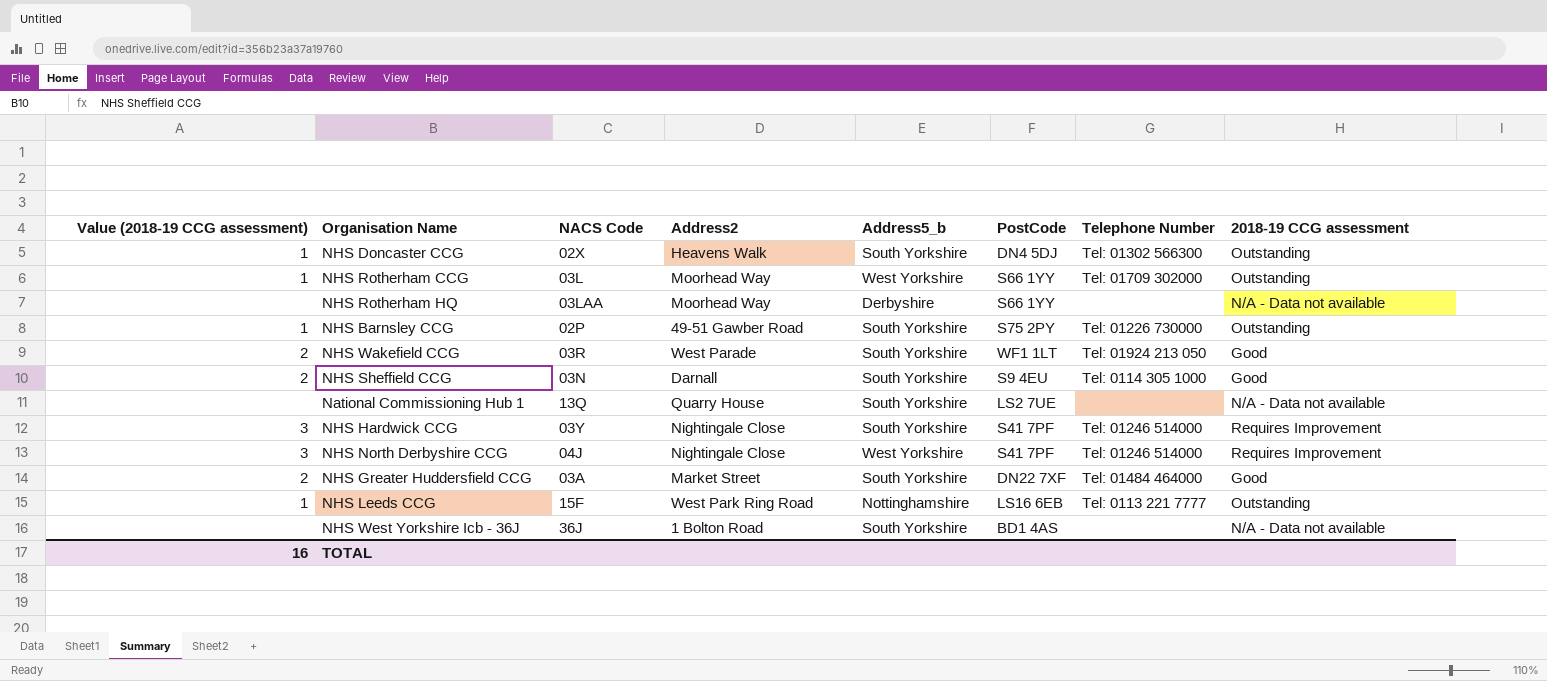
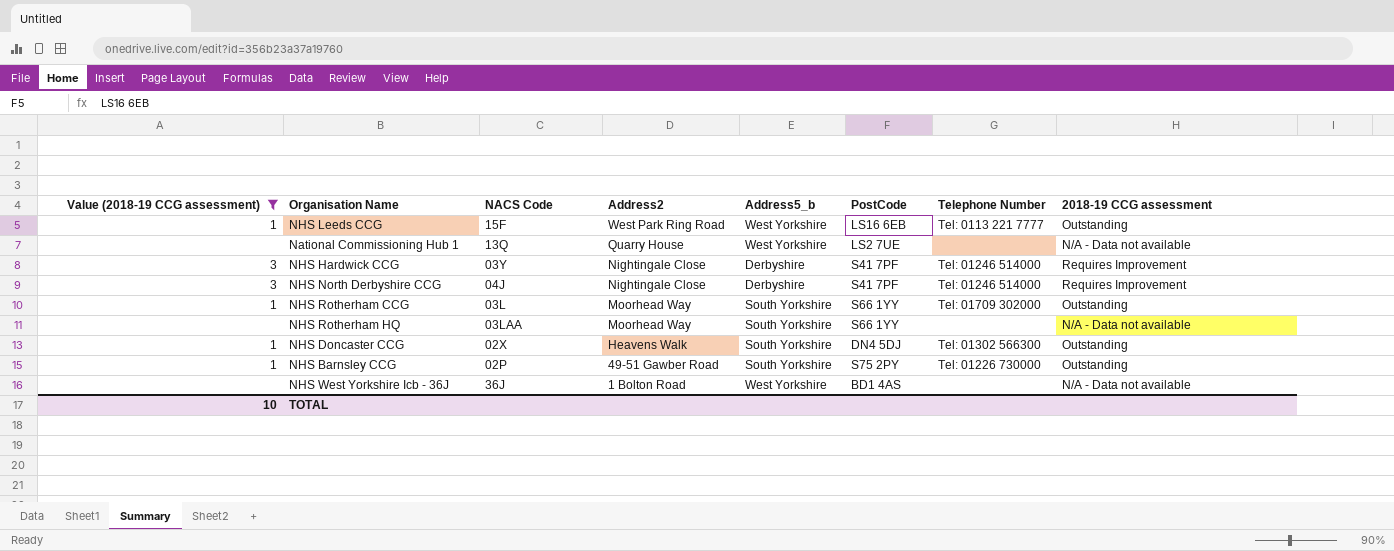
filter: none -> Value (2018-19 CCG assessment) != 2
row order: none -> Address2 descending
NHS Leeds CCG | Address5_b: Nottinghamshire -> West Yorkshire
National Commissioning Hub 1 | Address5_b: South Yorkshire -> West Yorkshire
NHS Hardwick CCG | Address5_b: South Yorkshire -> Derbyshire
NHS North Derbyshire CCG | Address5_b: West Yorkshire -> Derbyshire
NHS Rotherham CCG | Address5_b: West Yorkshire -> South Yorkshire
NHS Rotherham HQ | Address5_b: Derbyshire -> South Yorkshire
NHS West Yorkshire Icb - 36J | Address5_b: South Yorkshire -> West Yorkshire
TOTAL | Value (2018-19 CCG assessment): 16 -> 10

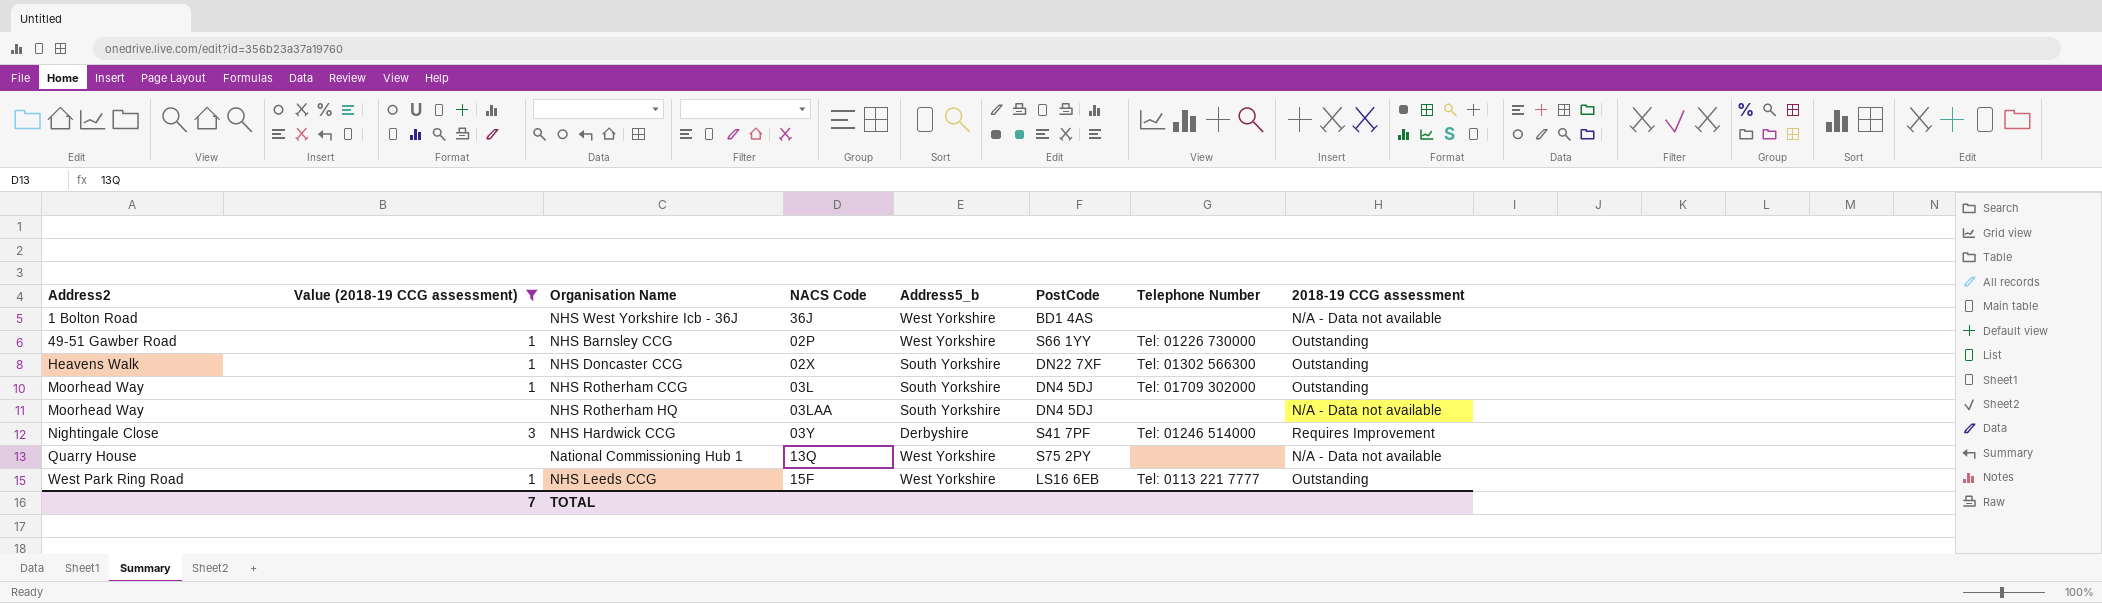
row order: Address2 descending -> Address2 ascending
column Address2 | position: 4 -> 1
row NHS North Derbyshire CCG: 3 | 04J | Nightingale Close | Derbyshire | S41 7PF | Tel: 01246 514000 | Requires Improvement -> none
NHS Barnsley CCG | Address5_b: South Yorkshire -> West Yorkshire
NHS Barnsley CCG | PostCode: S75 2PY -> S66 1YY
NHS Doncaster CCG | PostCode: DN4 5DJ -> DN22 7XF
NHS Rotherham CCG | PostCode: S66 1YY -> DN4 5DJ
NHS Rotherham HQ | PostCode: S66 1YY -> DN4 5DJ
National Commissioning Hub 1 | PostCode: LS2 7UE -> S75 2PY
TOTAL | Value (2018-19 CCG assessment): 10 -> 7

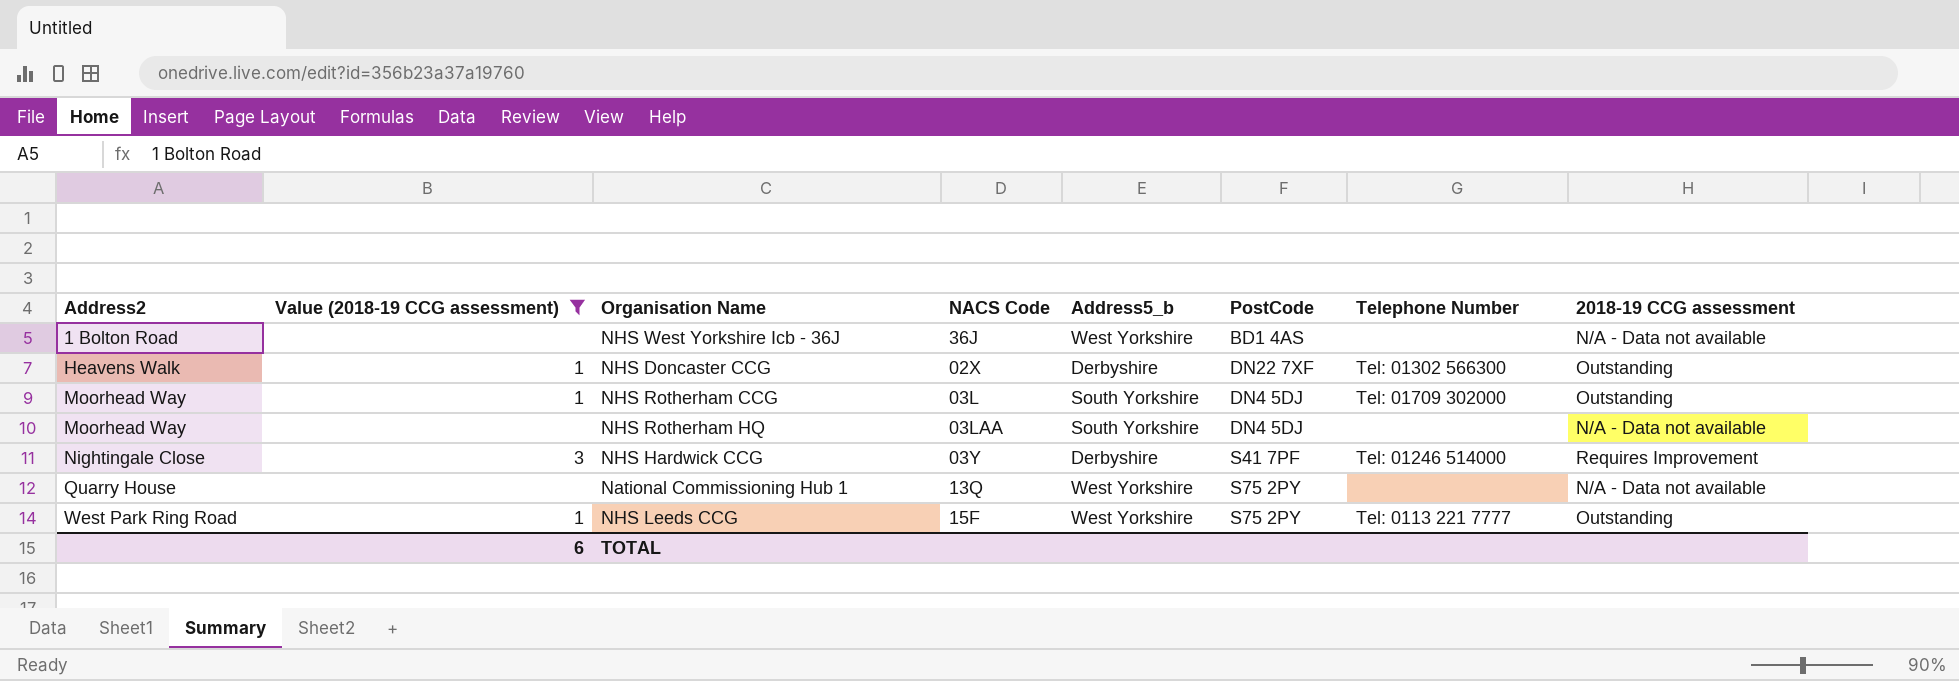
row NHS Barnsley CCG: 49-51 Gawber Road | 1 | 02P | West Yorkshire | S66 1YY | Tel: 01226 730000 | Outstanding -> none
NHS Doncaster CCG | Address5_b: South Yorkshire -> Derbyshire
NHS Leeds CCG | PostCode: LS16 6EB -> S75 2PY
TOTAL | Value (2018-19 CCG assessment): 7 -> 6

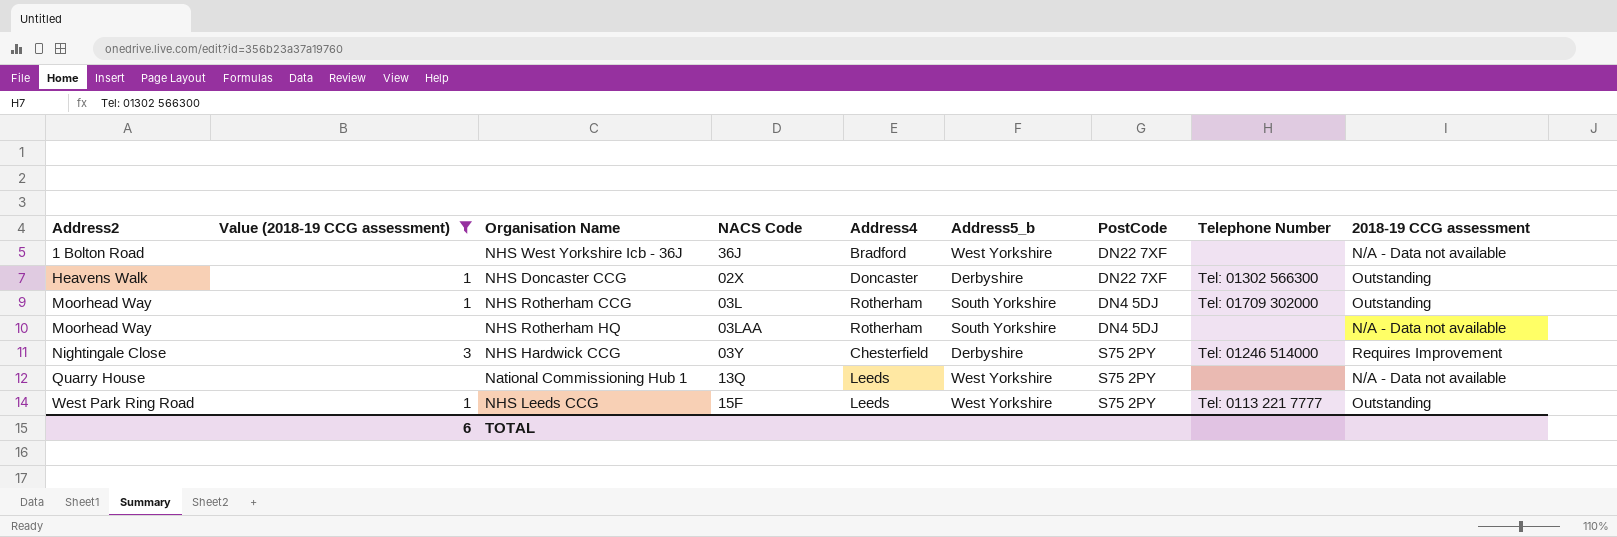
column Address4 | position: none -> 5
NHS West Yorkshire Icb - 36J | PostCode: BD1 4AS -> DN22 7XF
NHS Hardwick CCG | PostCode: S41 7PF -> S75 2PY

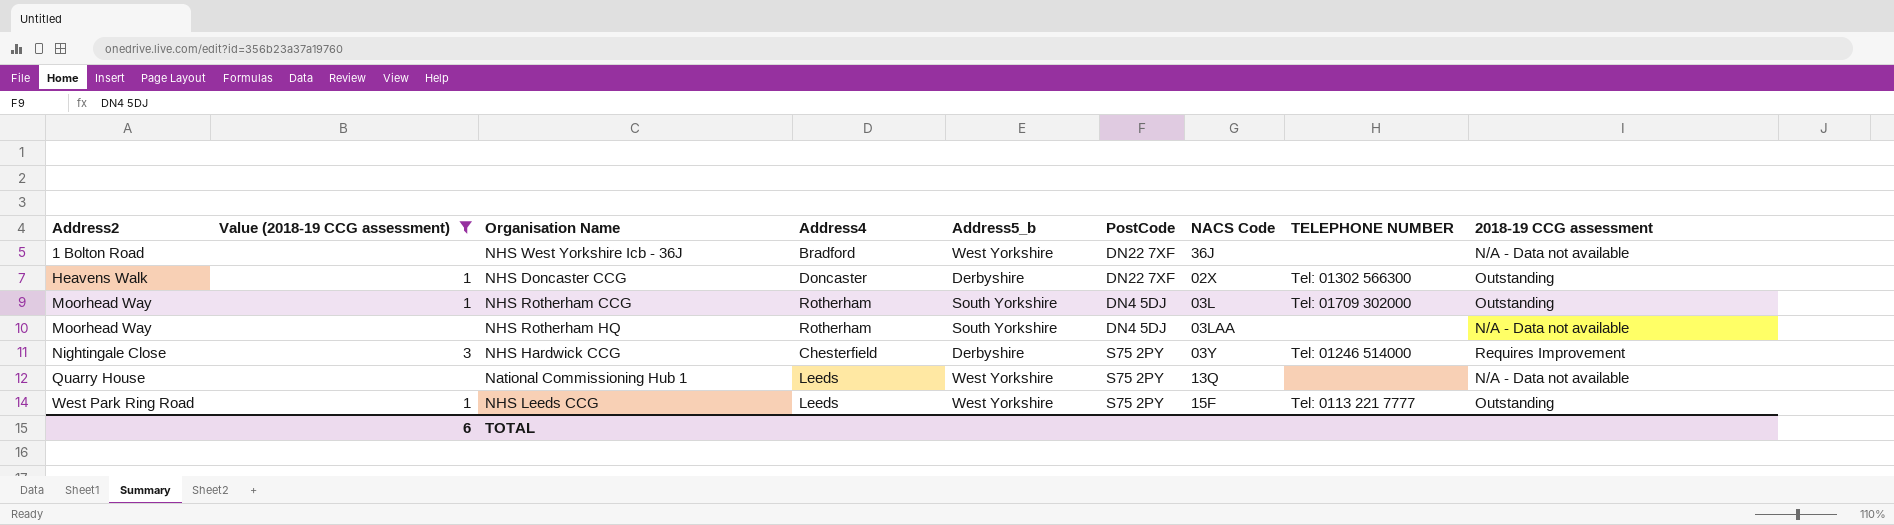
column NACS Code | position: 4 -> 7
column name: Telephone Number -> TELEPHONE NUMBER

